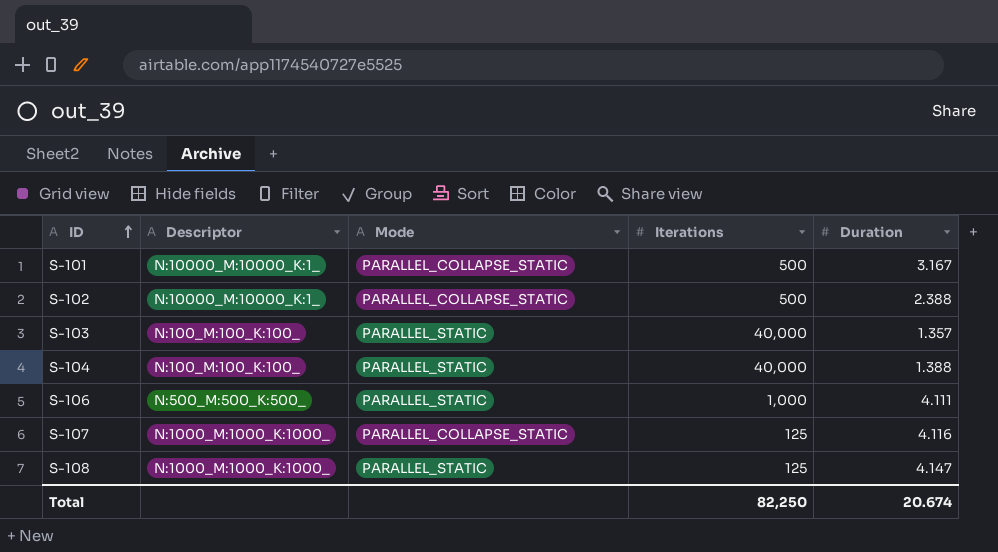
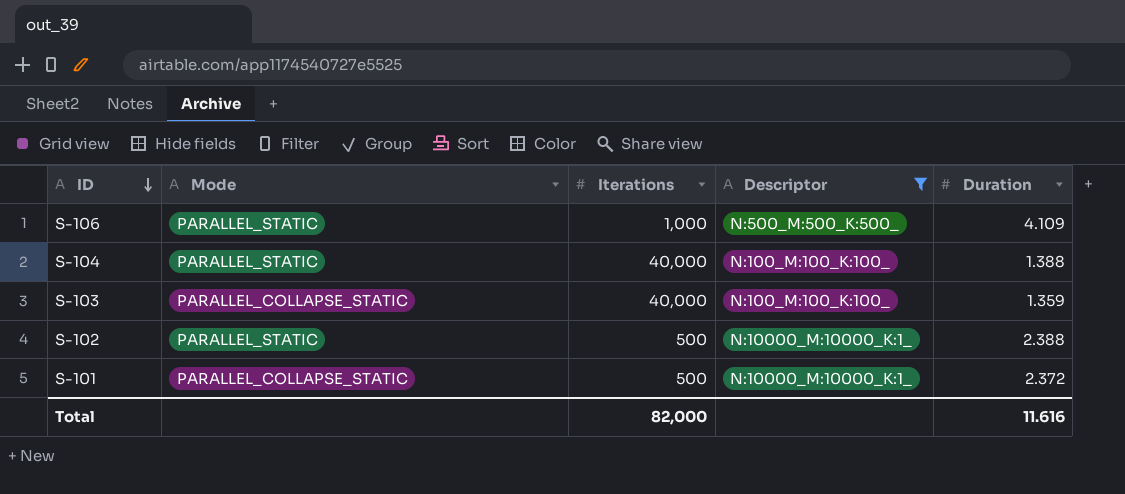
filter: none -> Descriptor != N:1000_M:1000_K:1000_
row order: ID ascending -> ID descending
column Descriptor | position: 2 -> 4
S-106 | Duration: 4.111 -> 4.109
S-103 | Mode: PARALLEL_STATIC -> PARALLEL_COLLAPSE_STATIC
S-103 | Duration: 1.357 -> 1.359
S-102 | Mode: PARALLEL_COLLAPSE_STATIC -> PARALLEL_STATIC
S-101 | Duration: 3.167 -> 2.372
Total | Iterations: 82,250 -> 82,000
Total | Duration: 20.674 -> 11.616

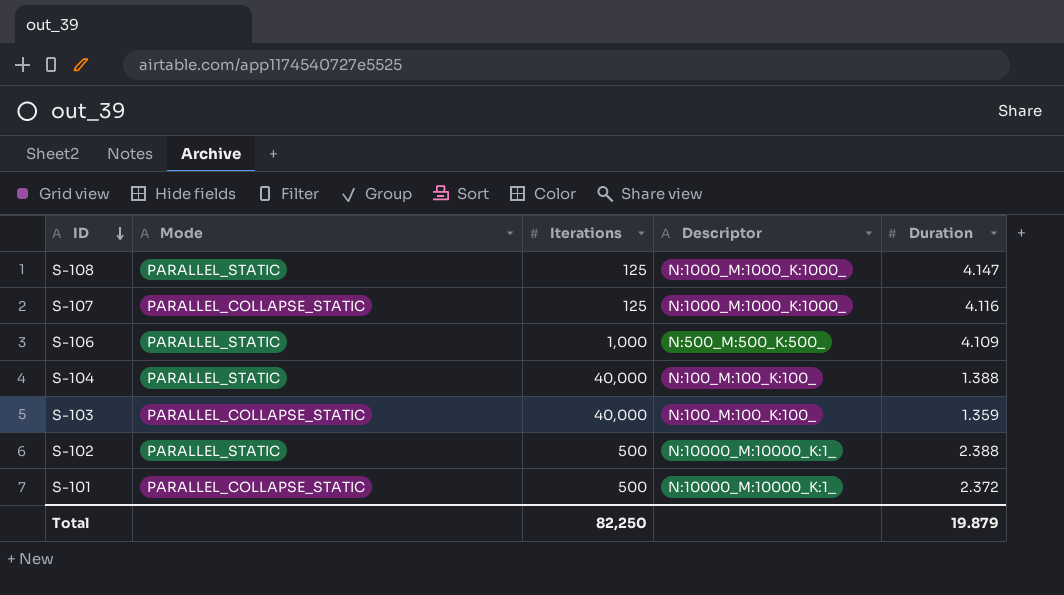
filter: Descriptor != N:1000_M:1000_K:1000_ -> none
Total | Iterations: 82,000 -> 82,250
Total | Duration: 11.616 -> 19.879

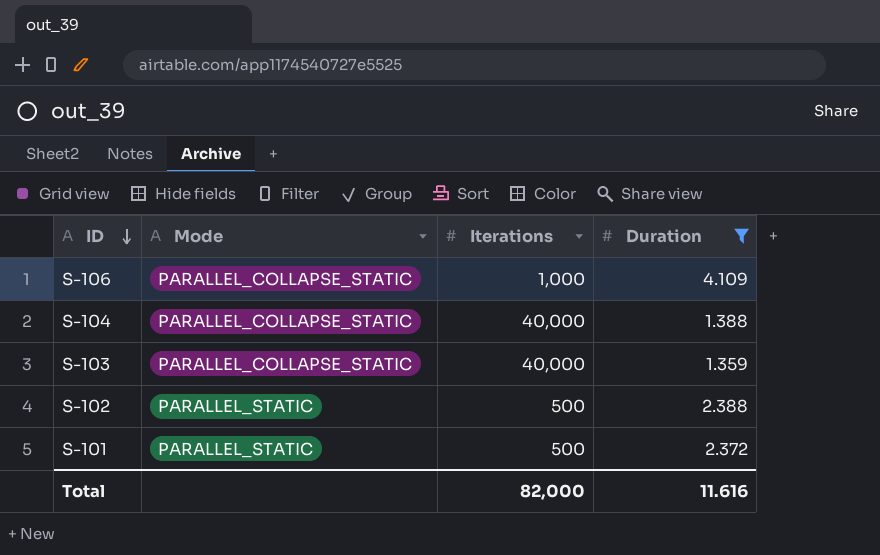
filter: none -> Duration <= 4.109
column Descriptor | position: 4 -> none
S-106 | Mode: PARALLEL_STATIC -> PARALLEL_COLLAPSE_STATIC
S-104 | Mode: PARALLEL_STATIC -> PARALLEL_COLLAPSE_STATIC
S-101 | Mode: PARALLEL_COLLAPSE_STATIC -> PARALLEL_STATIC
Total | Iterations: 82,250 -> 82,000
Total | Duration: 19.879 -> 11.616

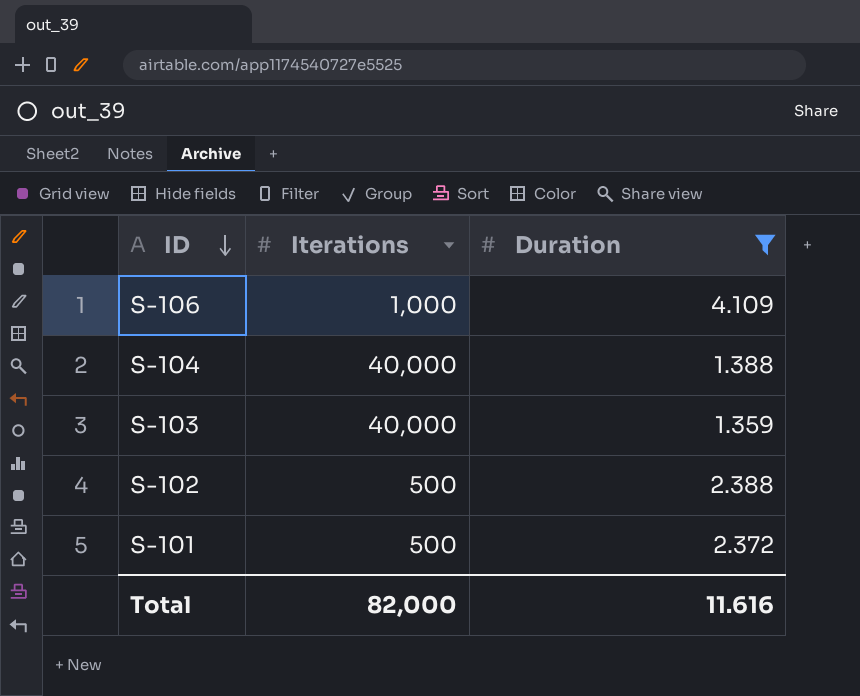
column Mode | position: 2 -> none

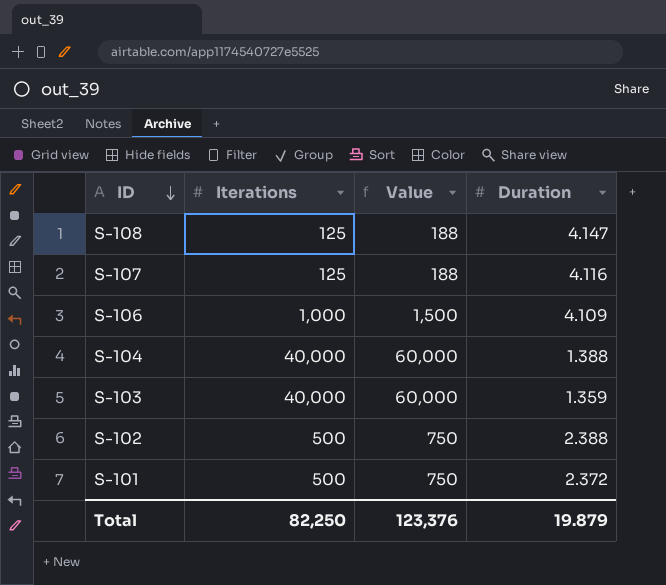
filter: Duration <= 4.109 -> none
column Value | formula: none -> [Iterations] * 1.5
Total | Iterations: 82,000 -> 82,250
Total | Duration: 11.616 -> 19.879

